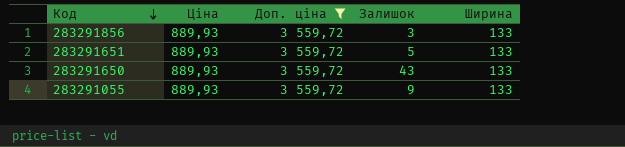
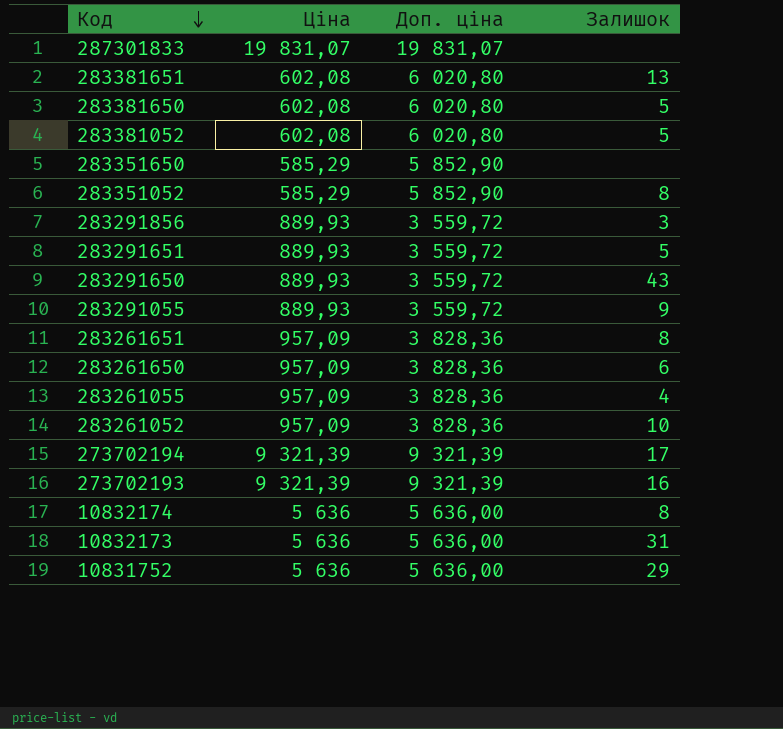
filter: Доп. ціна = 3 559,72 -> none
column Ширина | position: 5 -> none

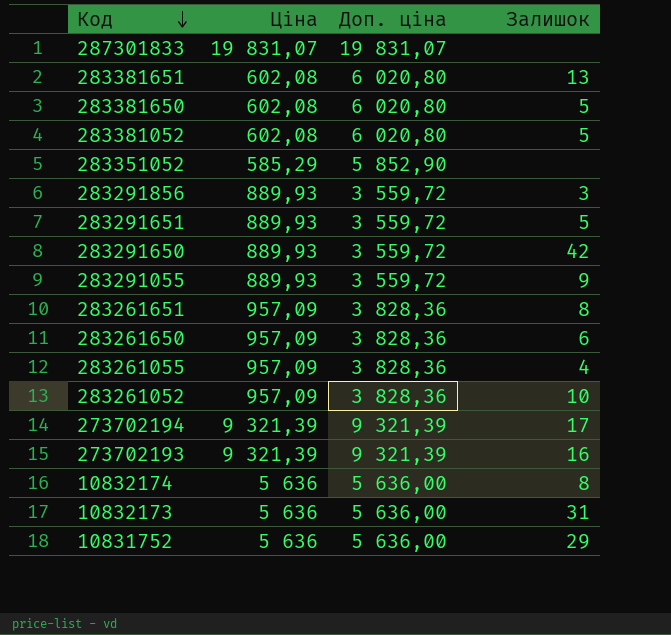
row 283351650: 585,29 | 5 852,90 | none -> none
283351052 | Залишок: 8 -> none
283291650 | Залишок: 43 -> 42

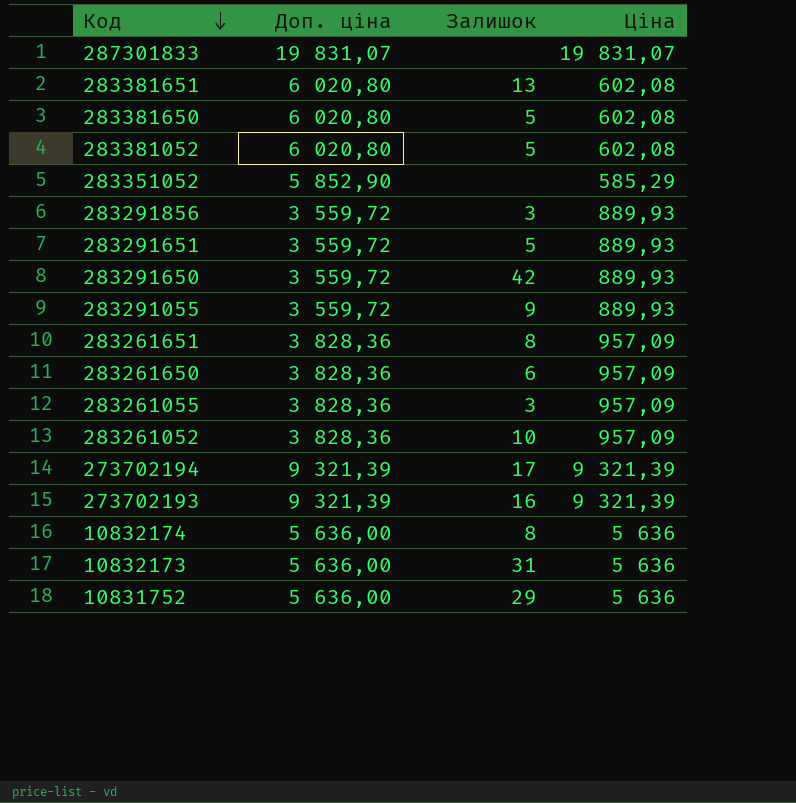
column Ціна | position: 2 -> 4
283261055 | Залишок: 4 -> 3

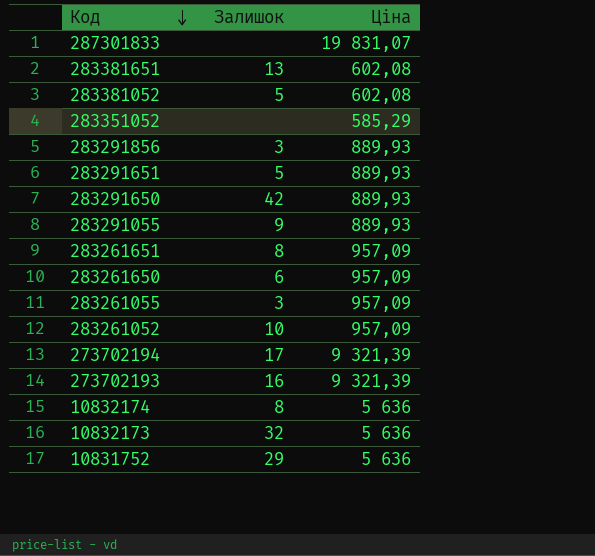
column Доп. ціна | position: 2 -> none
row 283381650: 6 020,80 | 5 | 602,08 -> none
10832173 | Залишок: 31 -> 32

